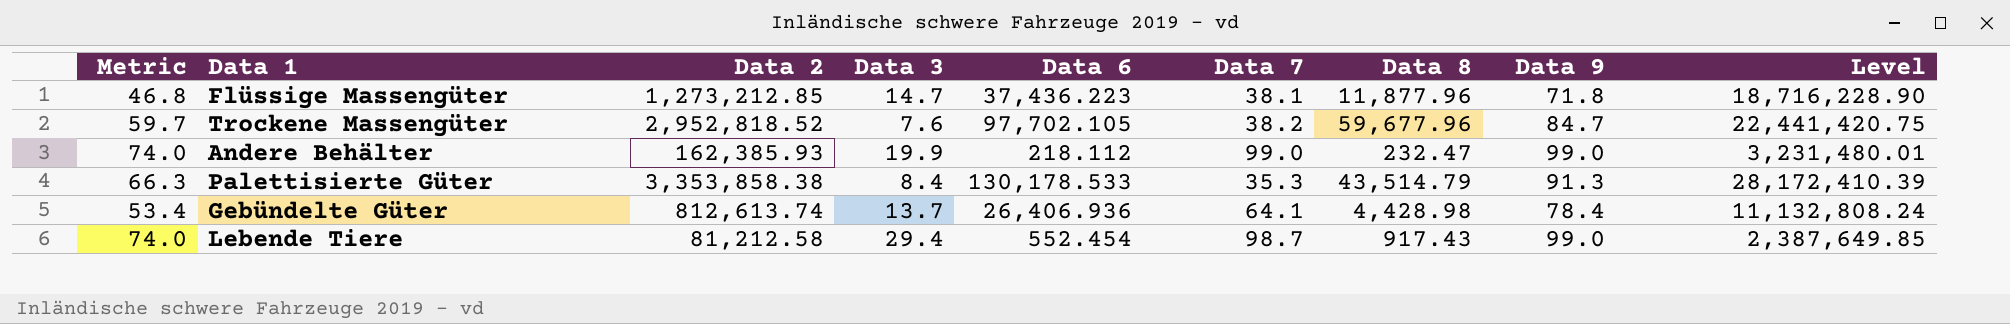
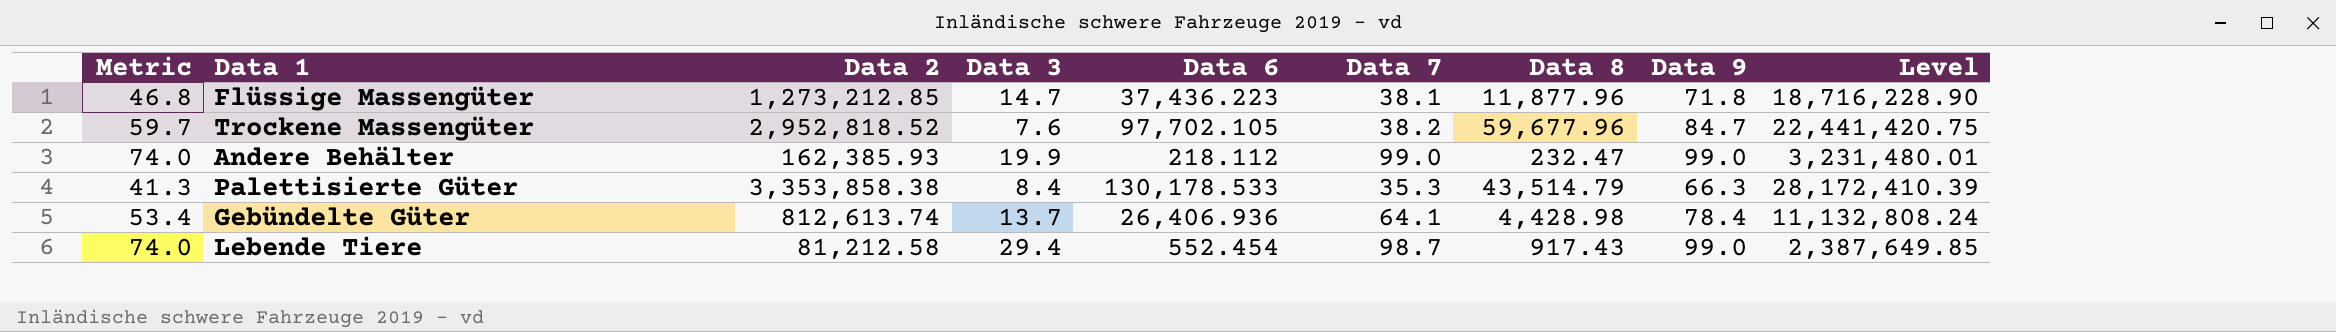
Palettisierte Güter | Metric: 66.3 -> 41.3
Palettisierte Güter | Data 9: 91.3 -> 66.3

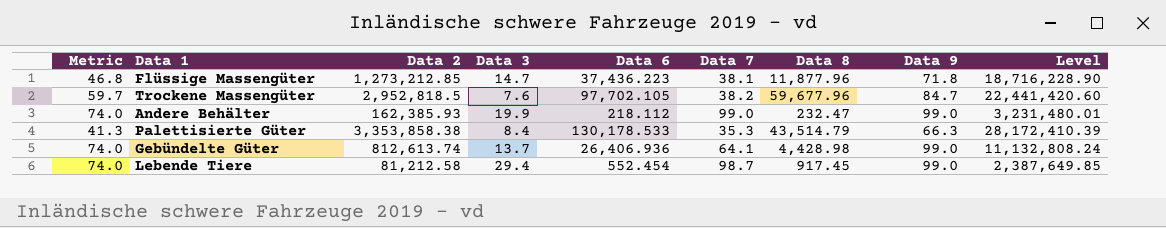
Trockene Massengüter | Data 2: 2,952,818.52 -> 2,952,818.5
Trockene Massengüter | Level: 22,441,420.75 -> 22,441,420.60
Gebündelte Güter | Metric: 53.4 -> 74.0
Gebündelte Güter | Data 9: 78.4 -> 99.0
Lebende Tiere | Data 8: 917.43 -> 917.45

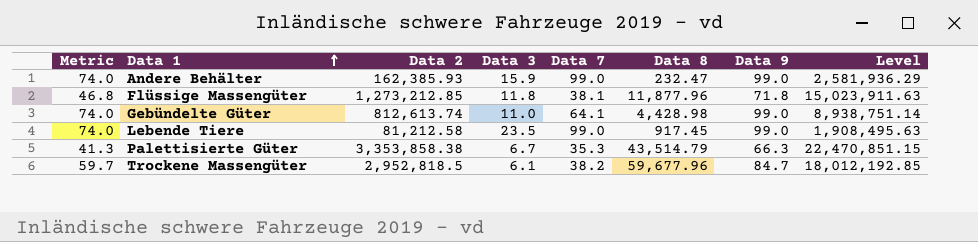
row order: none -> Data 1 ascending
column Data 6 | position: 5 -> none
Andere Behälter | Data 3: 19.9 -> 15.9
Andere Behälter | Level: 3,231,480.01 -> 2,581,936.29
Flüssige Massengüter | Data 3: 14.7 -> 11.8
Flüssige Massengüter | Level: 18,716,228.90 -> 15,023,911.63
Gebündelte Güter | Data 3: 13.7 -> 11.0
Gebündelte Güter | Level: 11,132,808.24 -> 8,938,751.14
Lebende Tiere | Data 3: 29.4 -> 23.5
Lebende Tiere | Data 7: 98.7 -> 99.0
Lebende Tiere | Level: 2,387,649.85 -> 1,908,495.63
Palettisierte Güter | Data 3: 8.4 -> 6.7
Palettisierte Güter | Level: 28,172,410.39 -> 22,470,851.15
Trockene Massengüter | Data 3: 7.6 -> 6.1
Trockene Massengüter | Level: 22,441,420.60 -> 18,012,192.85

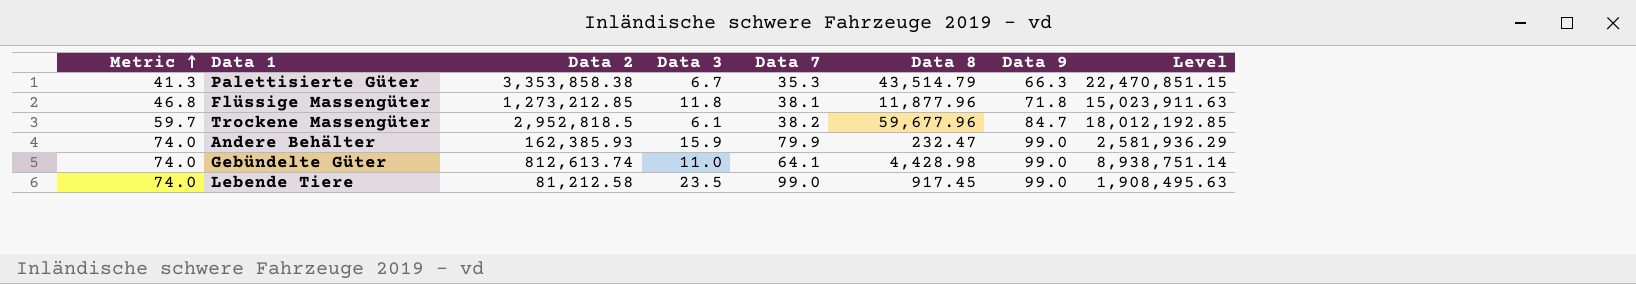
row order: Data 1 ascending -> Metric ascending
Andere Behälter | Data 7: 99.0 -> 79.9

